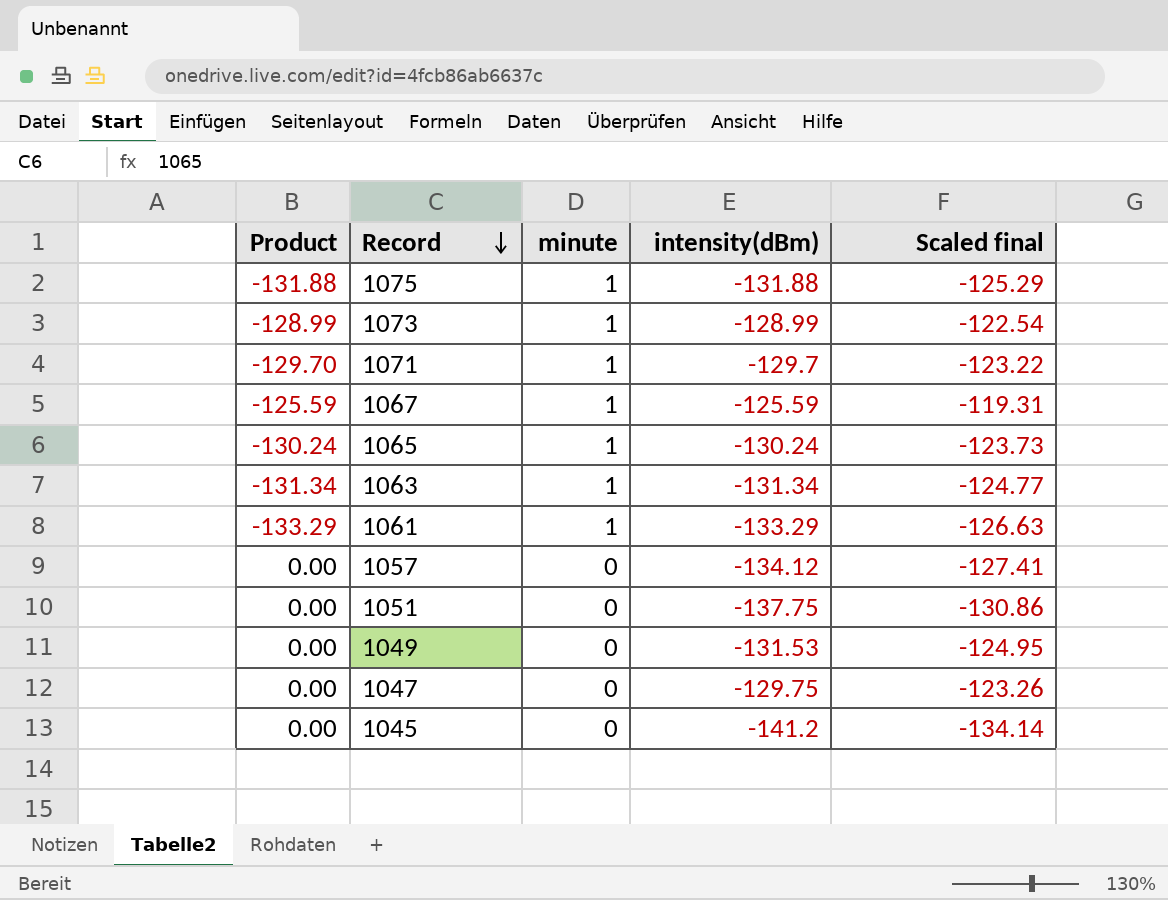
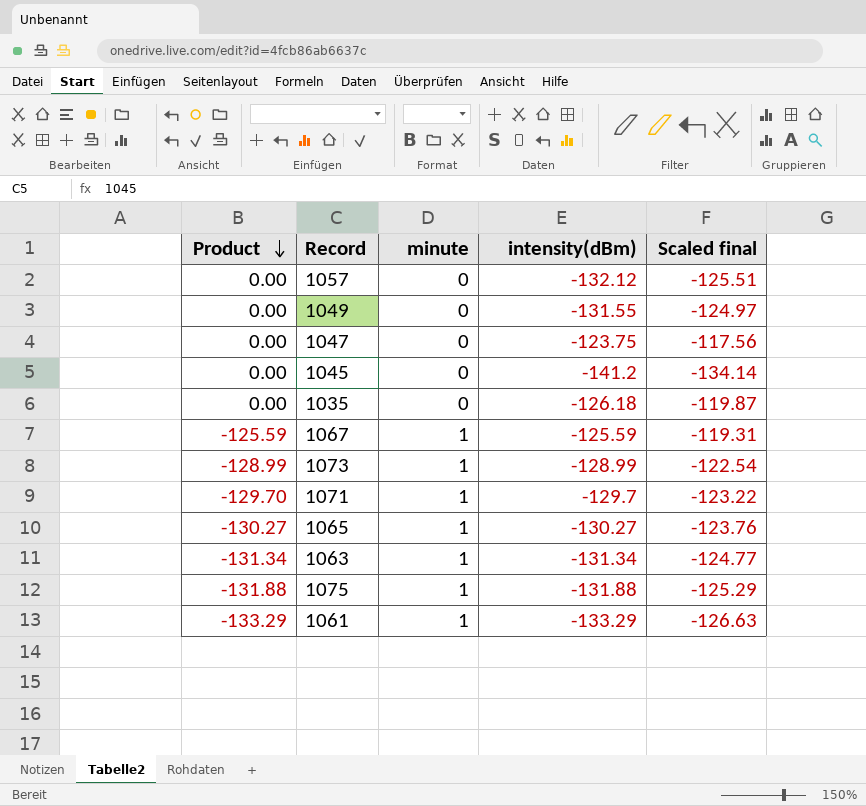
row order: Record descending -> Product descending
row 1051: 0.00 | 0 | -137.75 | -130.86 -> none
1057 | intensity(dBm): -134.12 -> -132.12
1057 | Scaled final: -127.41 -> -125.51
1049 | intensity(dBm): -131.53 -> -131.55
1049 | Scaled final: -124.95 -> -124.97
1047 | intensity(dBm): -129.75 -> -123.75
1047 | Scaled final: -123.26 -> -117.56
row 1035: none -> 0.00 | 0 | -126.18 | -119.87
1065 | Product: -130.24 -> -130.27
1065 | intensity(dBm): -130.24 -> -130.27
1065 | Scaled final: -123.73 -> -123.76

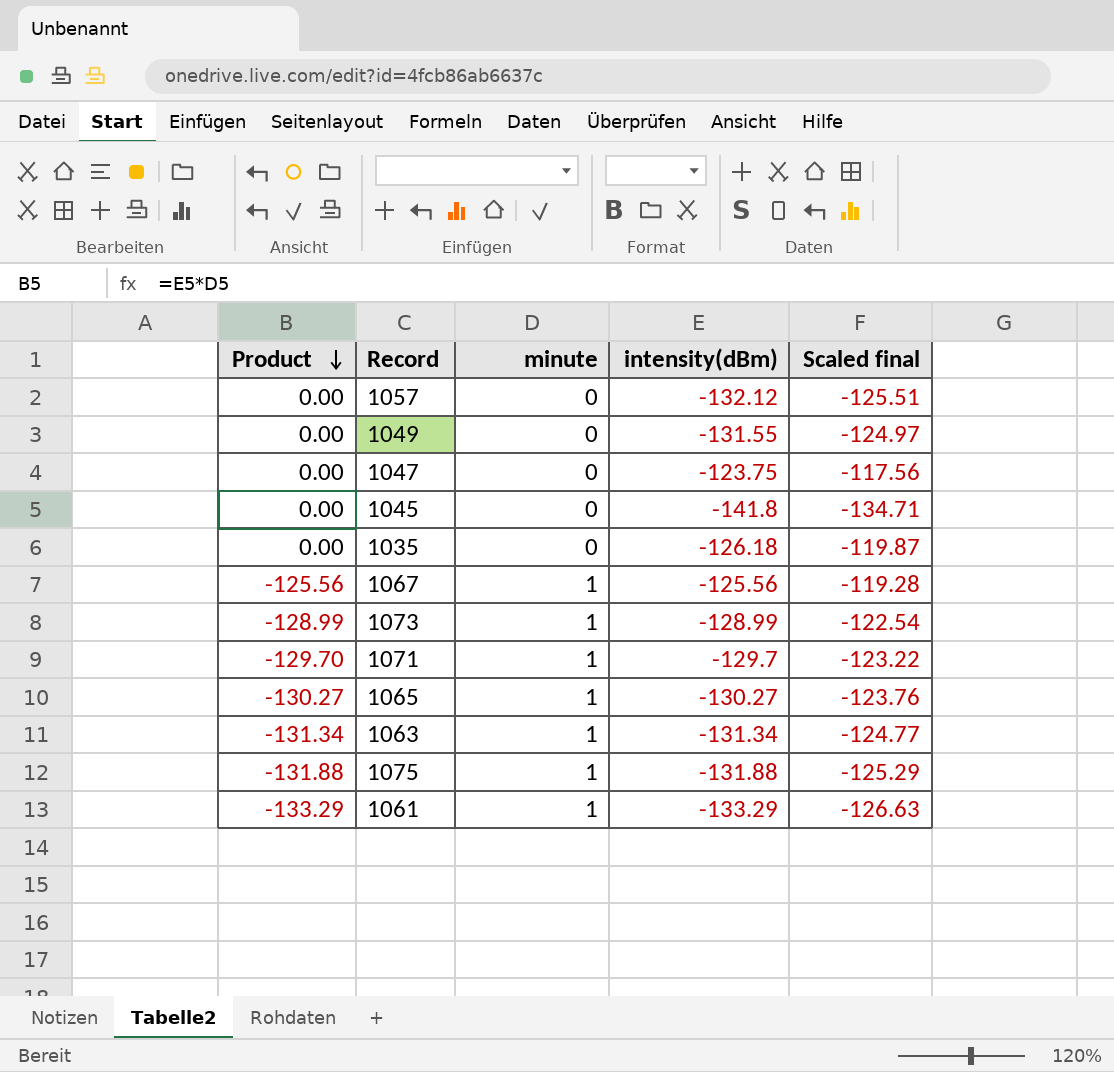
1045 | intensity(dBm): -141.2 -> -141.8
1045 | Scaled final: -134.14 -> -134.71
1067 | Product: -125.59 -> -125.56
1067 | intensity(dBm): -125.59 -> -125.56
1067 | Scaled final: -119.31 -> -119.28

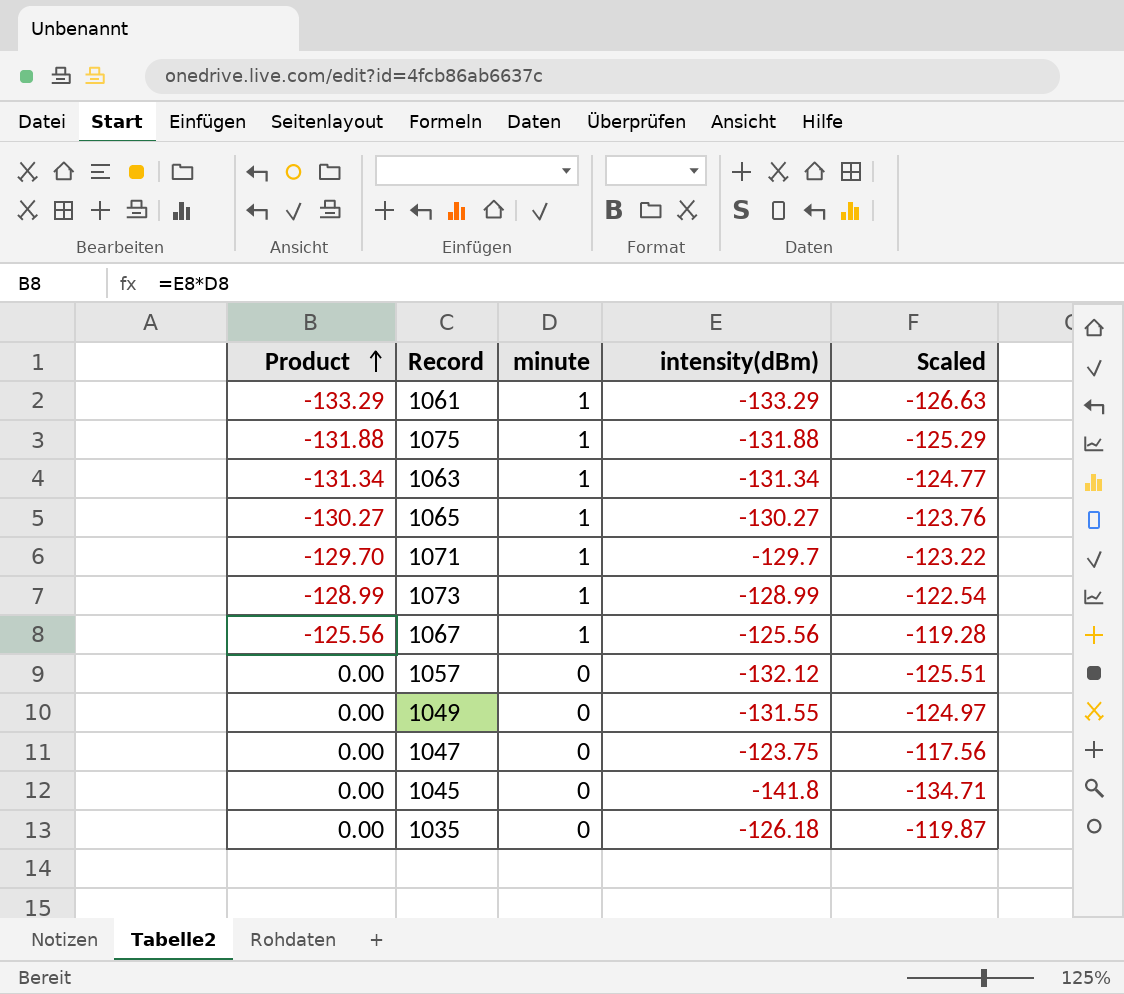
row order: Product descending -> Product ascending
column name: Scaled final -> Scaled

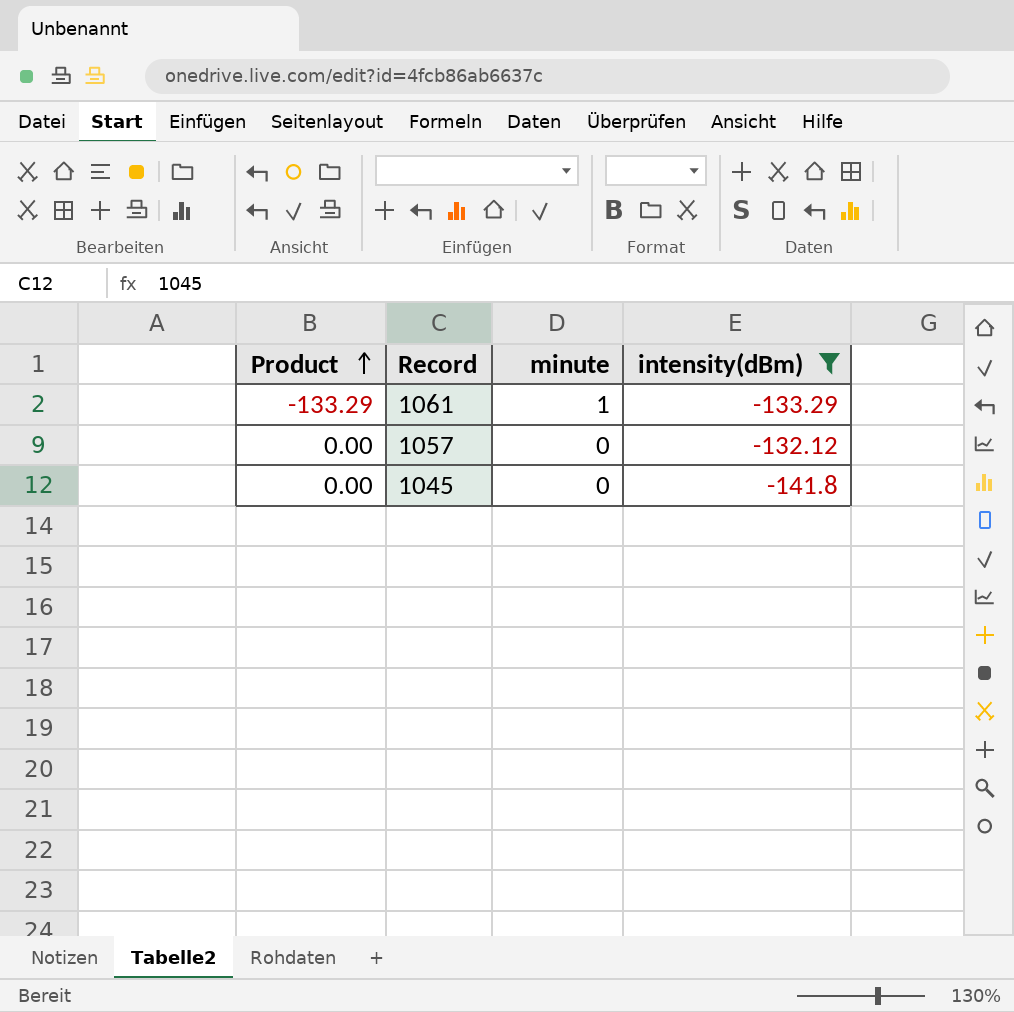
filter: none -> intensity(dBm) <= -132.12
column Scaled | formula: [intensity(dBm)] * 0.95 -> none

